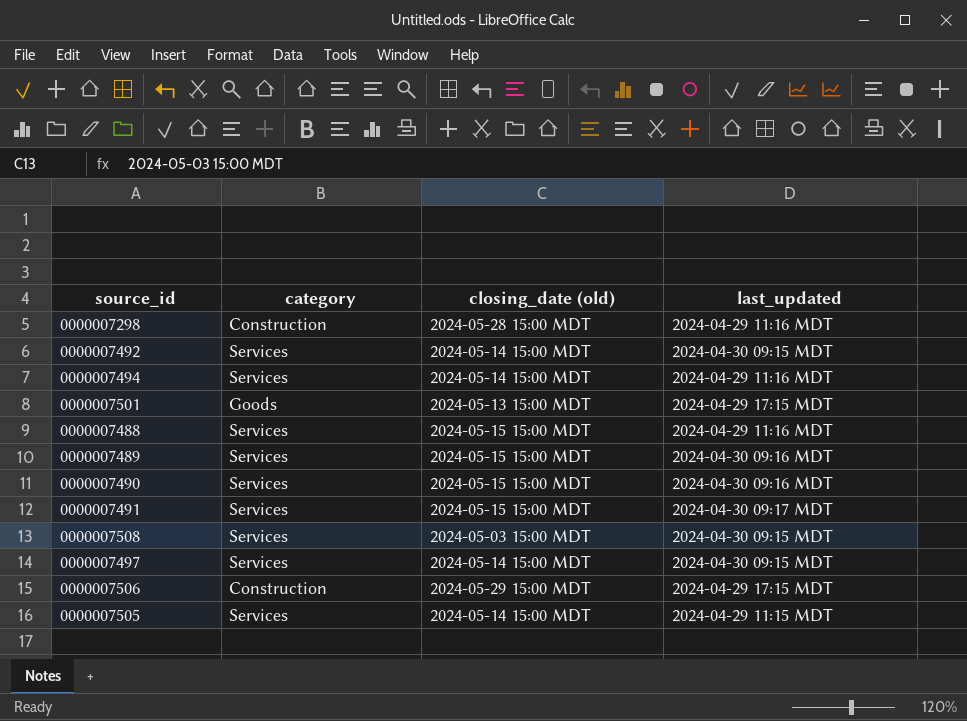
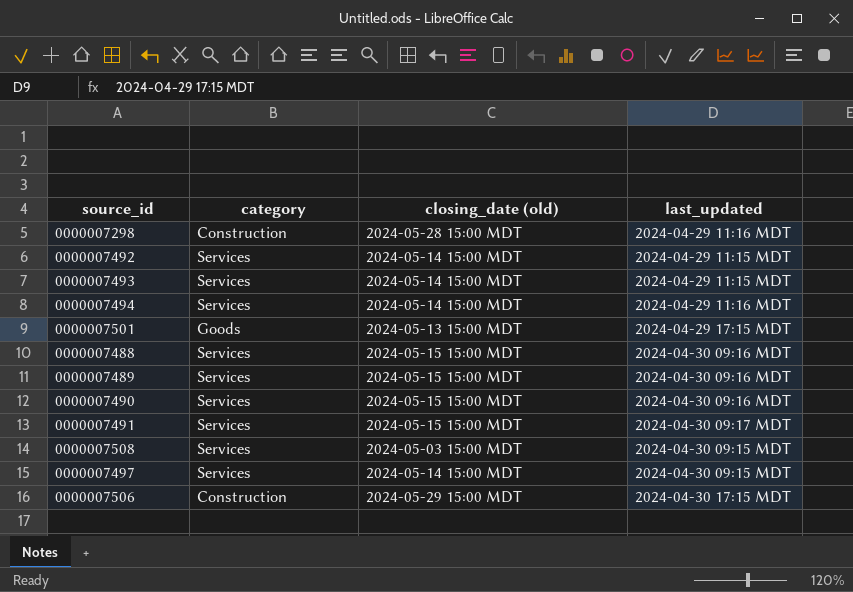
row 0000007505: Services | 2024-05-14 15:00 MDT | 2024-04-29 11:15 MDT -> none
0000007492 | last_updated: 2024-04-30 09:15 MDT -> 2024-04-29 11:15 MDT
row 0000007493: none -> Services | 2024-05-14 15:00 MDT | 2024-04-29 11:15 MDT
0000007488 | last_updated: 2024-04-29 11:16 MDT -> 2024-04-30 09:16 MDT
0000007506 | last_updated: 2024-04-29 17:15 MDT -> 2024-04-30 17:15 MDT

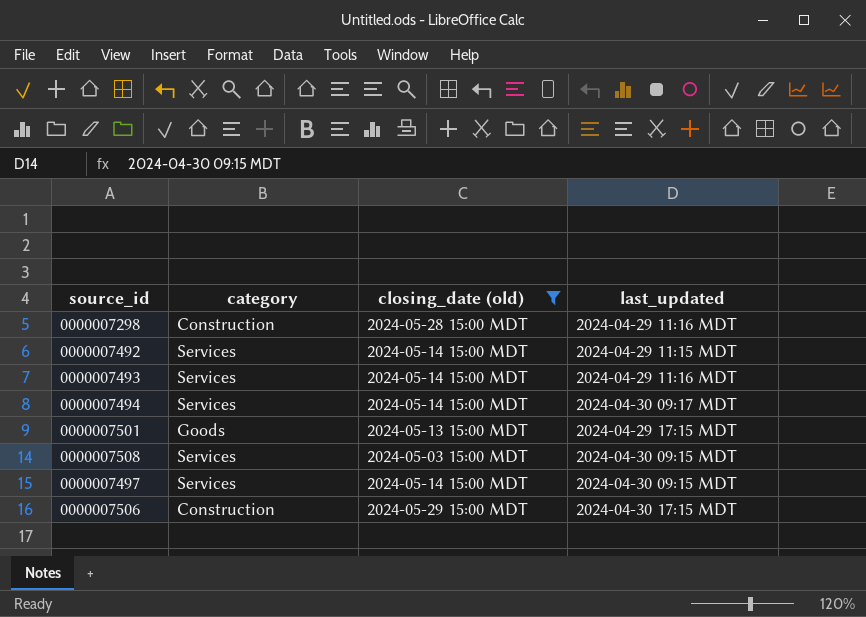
filter: none -> closing_date (old) != 2024-05-15 15:00 MDT
0000007493 | last_updated: 2024-04-29 11:15 MDT -> 2024-04-29 11:16 MDT
0000007494 | last_updated: 2024-04-29 11:16 MDT -> 2024-04-30 09:17 MDT

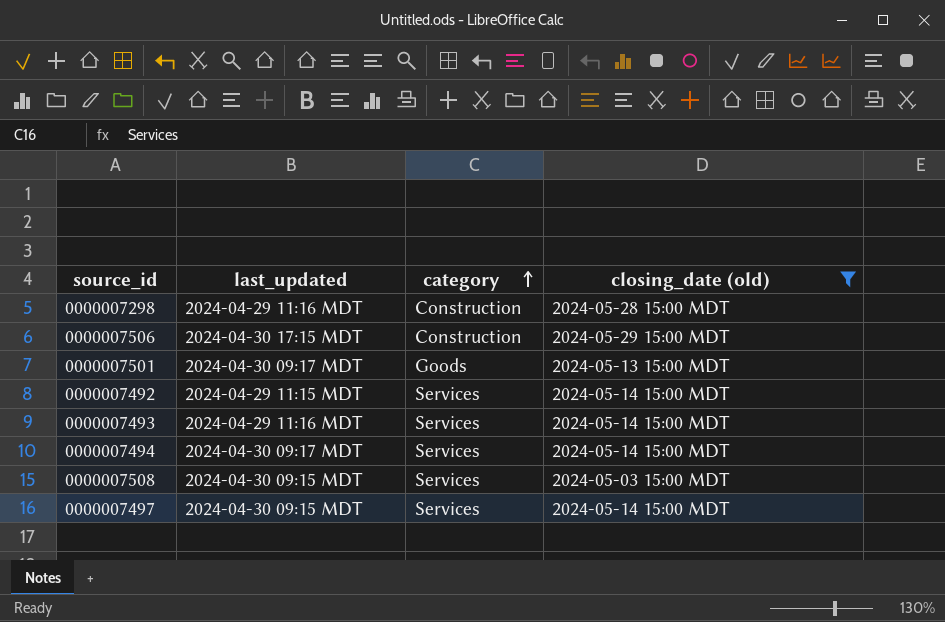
row order: none -> category ascending
column last_updated | position: 4 -> 2
0000007501 | last_updated: 2024-04-29 17:15 MDT -> 2024-04-30 09:17 MDT

